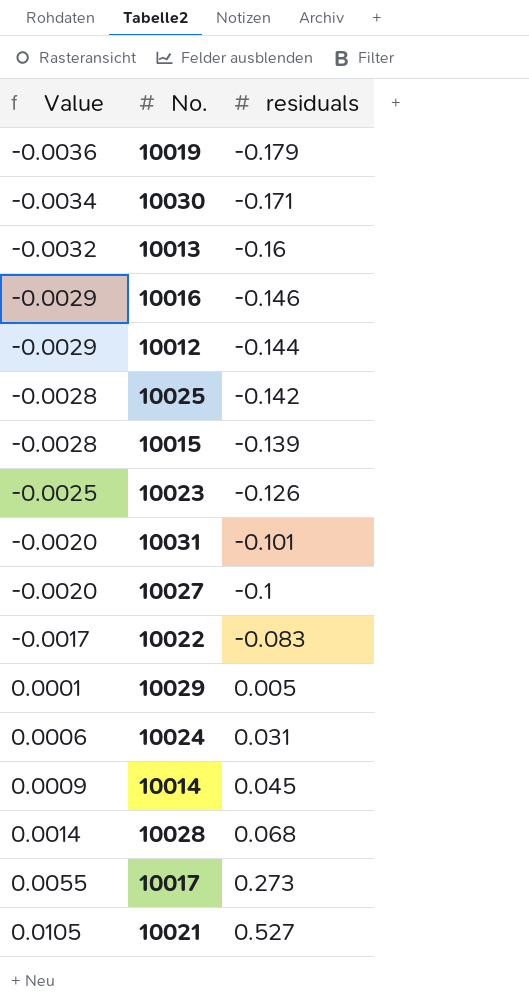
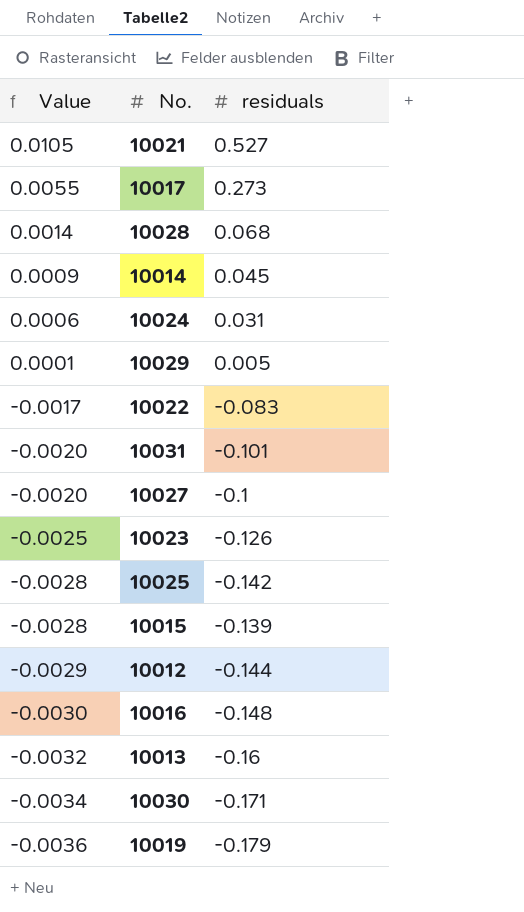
row order: Value ascending -> Value descending
10016 | Value: -0.0029 -> -0.0030
10016 | residuals: -0.146 -> -0.148

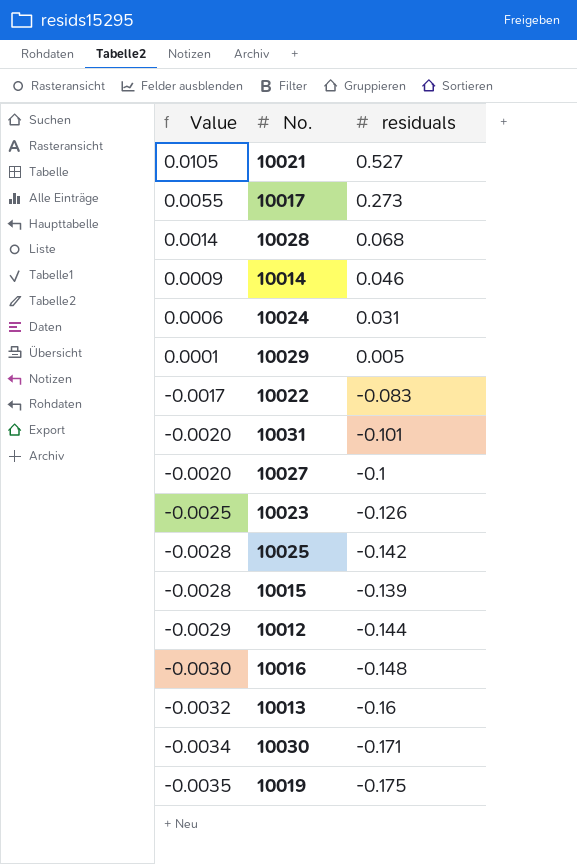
10014 | residuals: 0.045 -> 0.046
10019 | Value: -0.0036 -> -0.0035
10019 | residuals: -0.179 -> -0.175

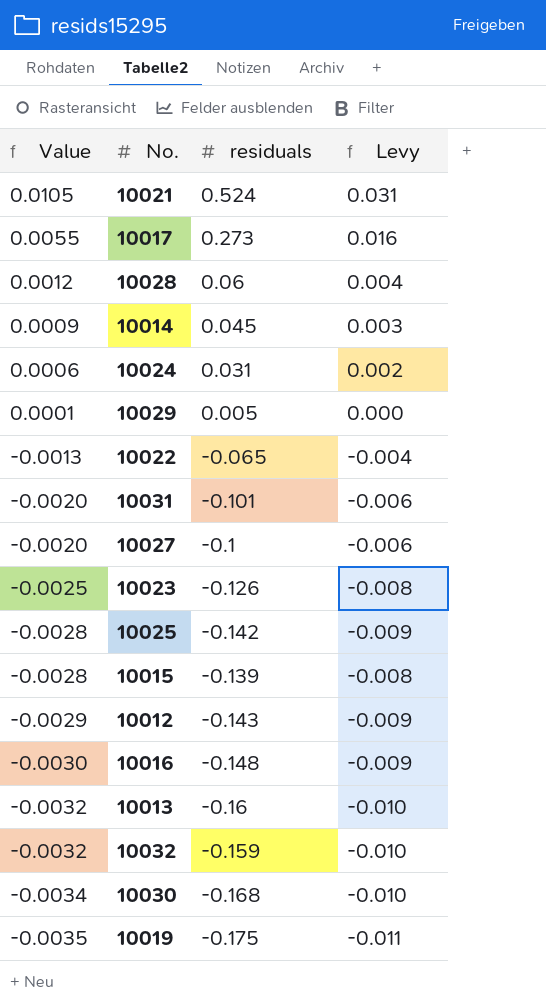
column Levy | formula: none -> [residuals] * 0.06
10021 | residuals: 0.527 -> 0.524
10028 | Value: 0.0014 -> 0.0012
10028 | residuals: 0.068 -> 0.06
10014 | residuals: 0.046 -> 0.045
10022 | Value: -0.0017 -> -0.0013
10022 | residuals: -0.083 -> -0.065
10012 | residuals: -0.144 -> -0.143
row 10032: none -> -0.0032 | -0.159 | -0.010
10030 | residuals: -0.171 -> -0.168

